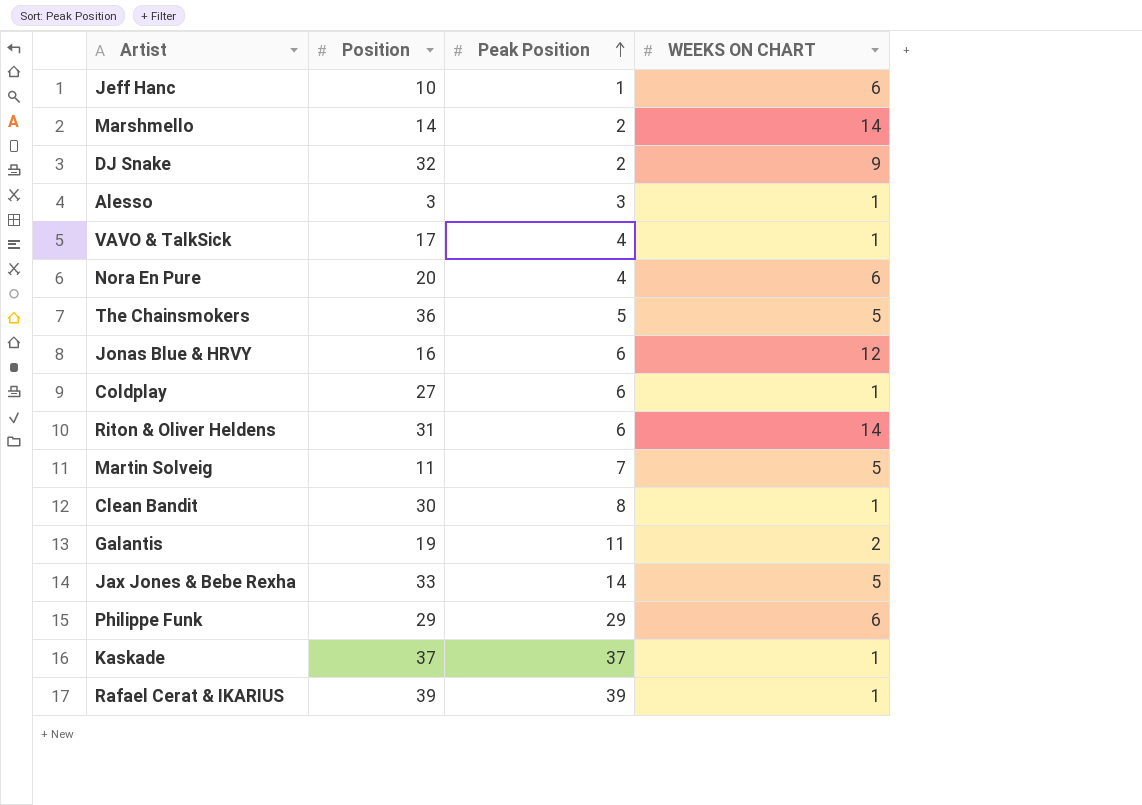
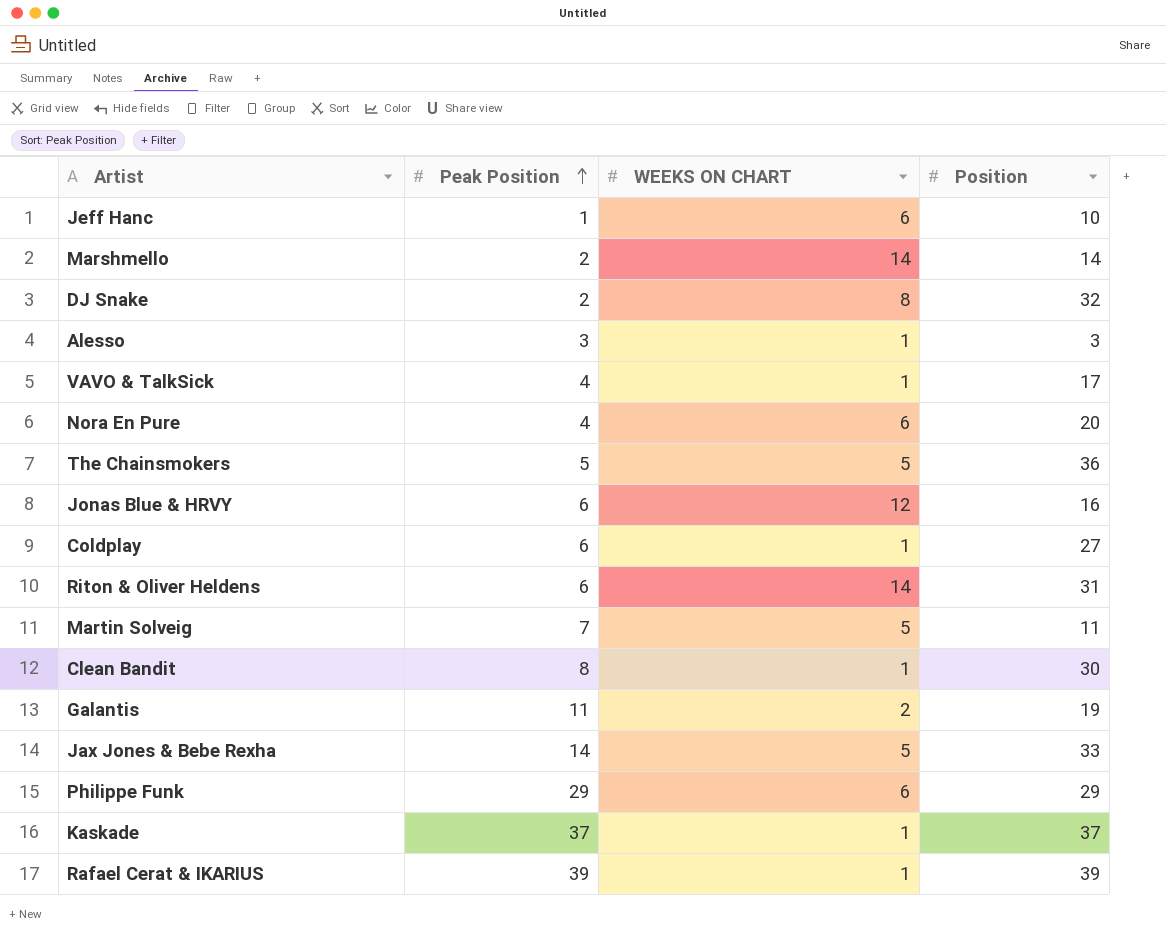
column Position | position: 2 -> 4
DJ Snake | WEEKS ON CHART: 9 -> 8

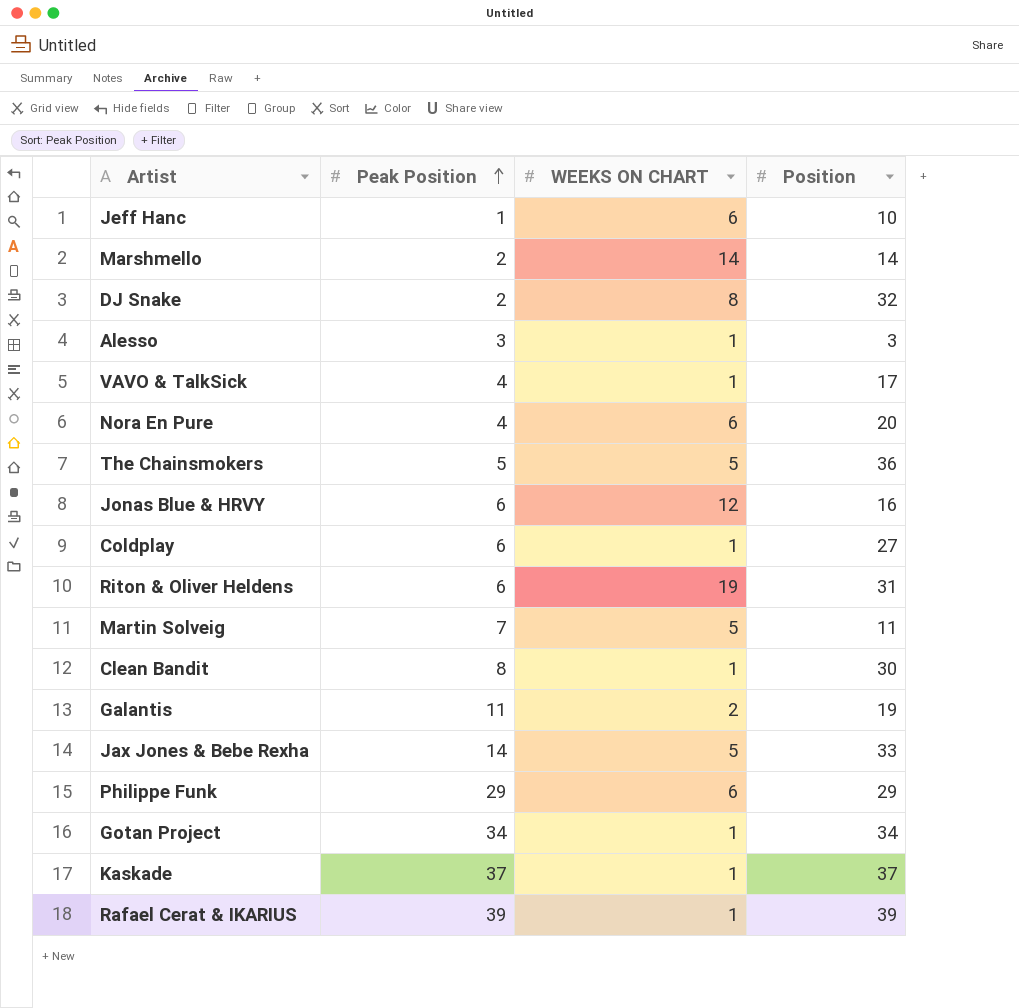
Riton & Oliver Heldens | WEEKS ON CHART: 14 -> 19
row Gotan Project: none -> 34 | 1 | 34

